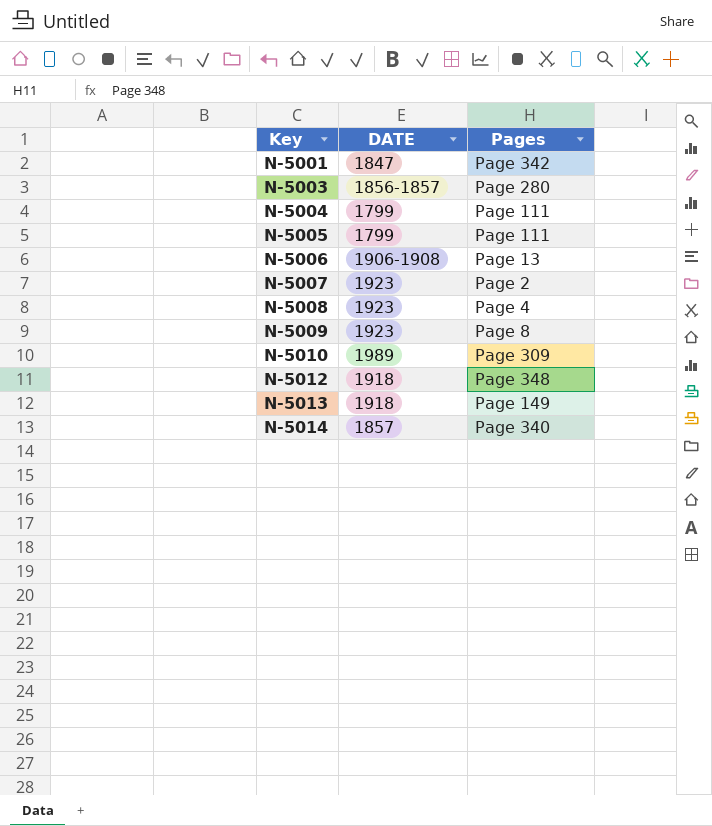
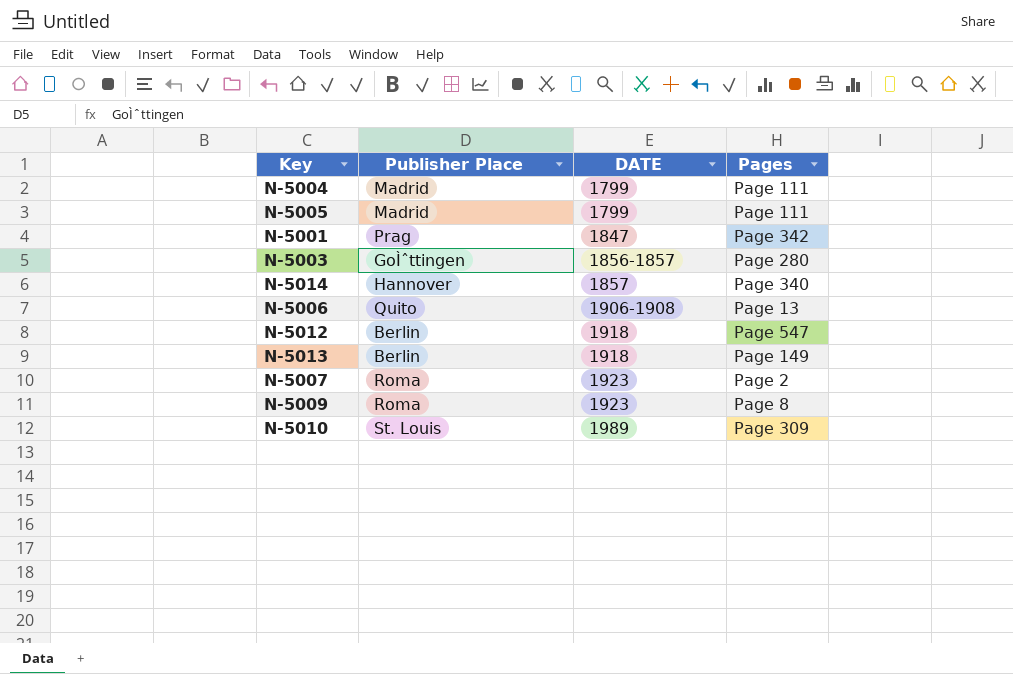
row order: Key ascending -> DATE ascending
column Publisher Place | position: none -> 2
row N-5008: 1923 | Page 4 -> none
N-5012 | Pages: Page 348 -> Page 547

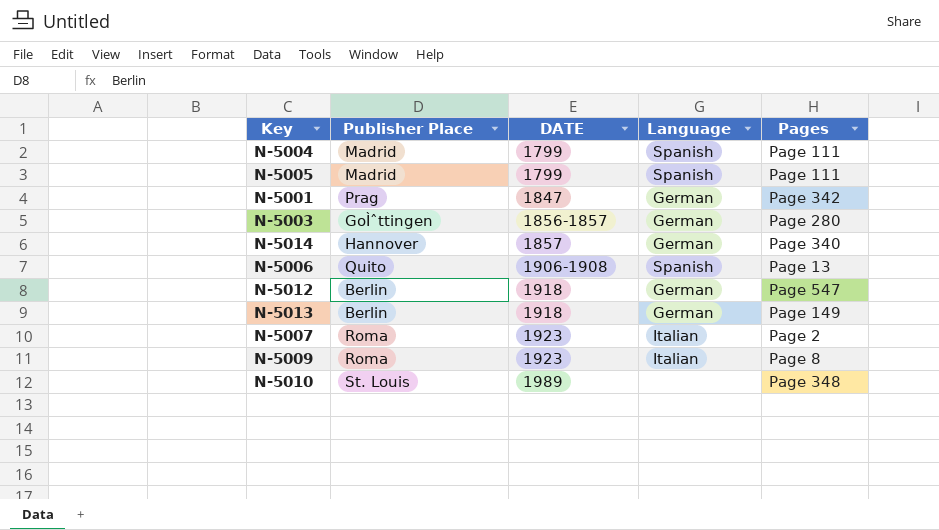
column Language | position: none -> 4
N-5010 | Pages: Page 309 -> Page 348

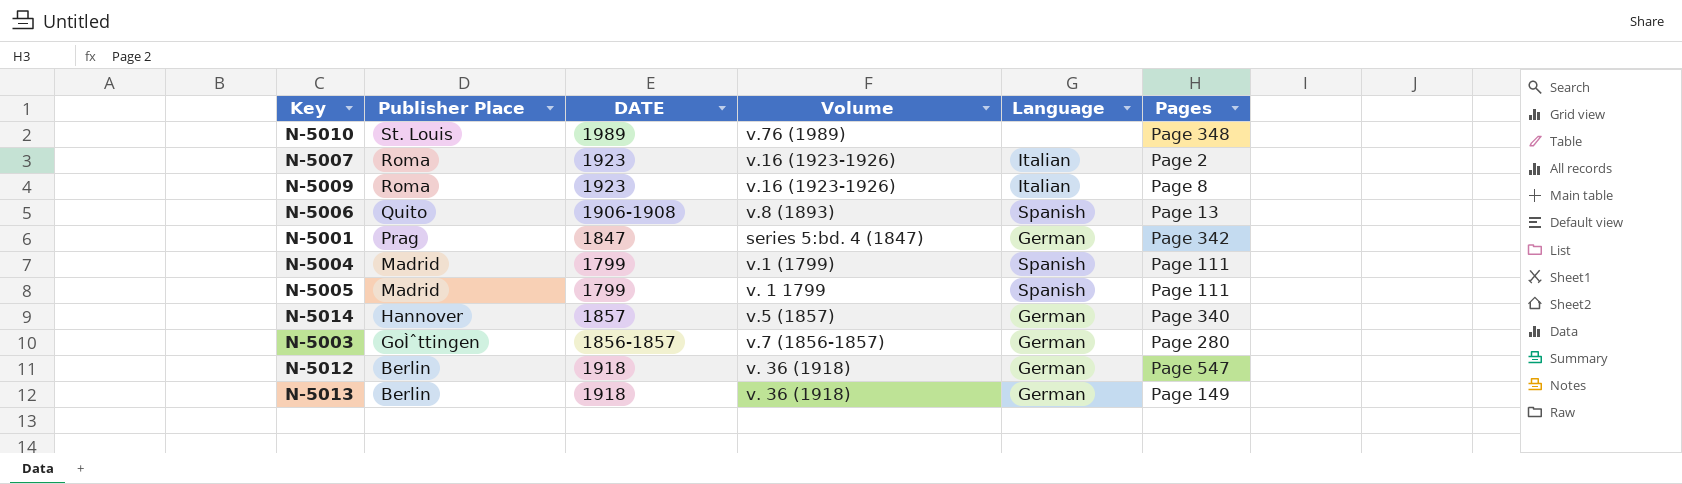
row order: DATE ascending -> Publisher Place descending
column Volume | position: none -> 4

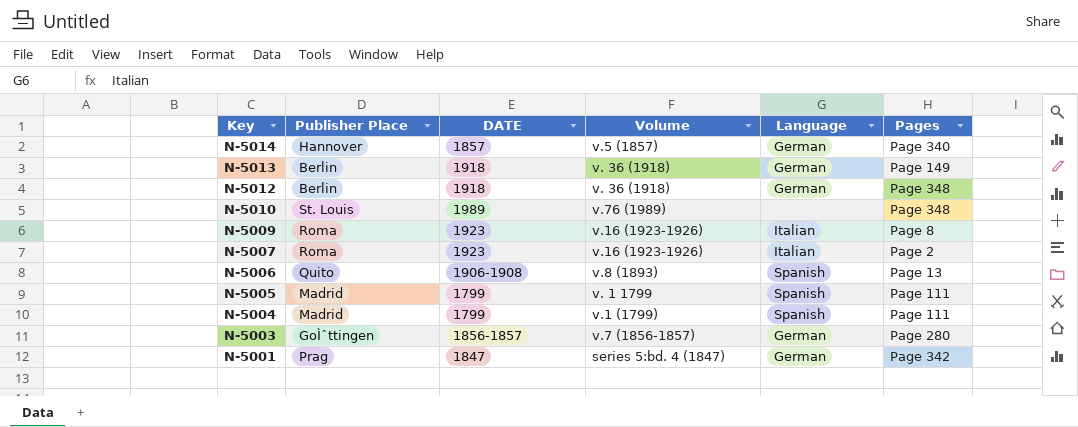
row order: Publisher Place descending -> Key descending
N-5012 | Pages: Page 547 -> Page 348

